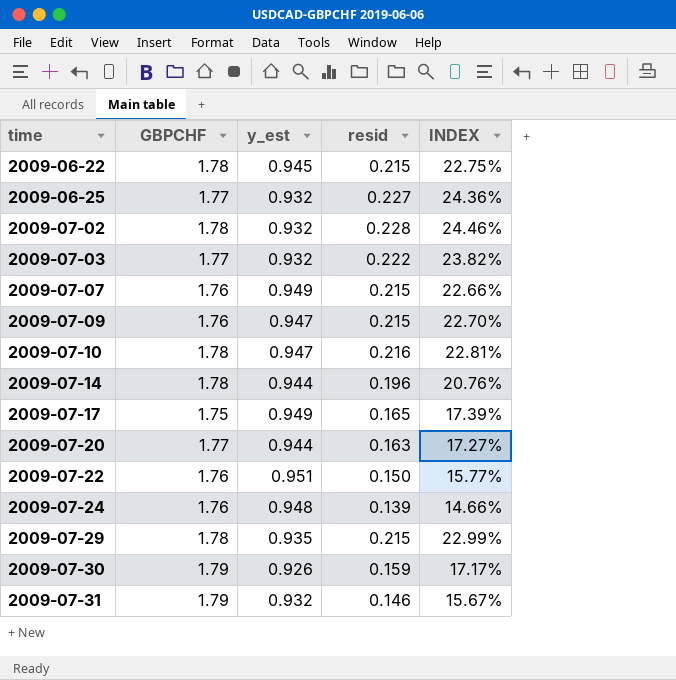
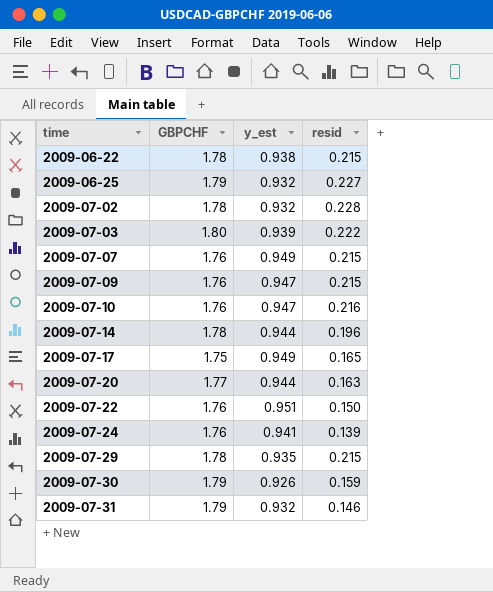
column INDEX | formula: [resid] / [y_est] -> none
2009-06-22 | y_est: 0.945 -> 0.938
2009-06-25 | GBPCHF: 1.77 -> 1.79
2009-07-03 | GBPCHF: 1.77 -> 1.80
2009-07-03 | y_est: 0.932 -> 0.939
2009-07-10 | GBPCHF: 1.78 -> 1.76
2009-07-24 | y_est: 0.948 -> 0.941

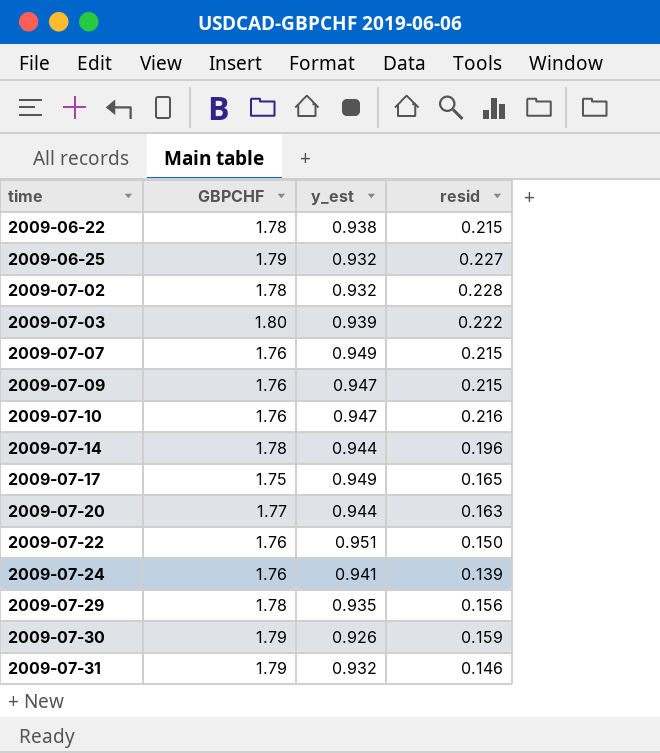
2009-07-29 | resid: 0.215 -> 0.156

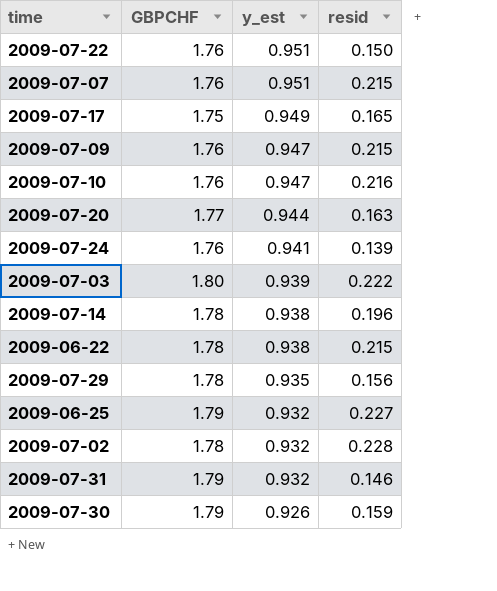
row order: time ascending -> y_est descending
2009-07-07 | y_est: 0.949 -> 0.951
2009-07-14 | y_est: 0.944 -> 0.938

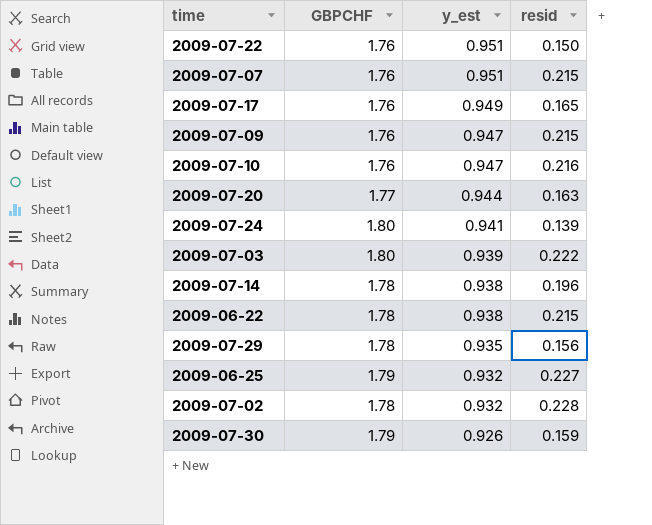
row 2009-07-31: 1.79 | 0.932 | 0.146 -> none
2009-07-17 | GBPCHF: 1.75 -> 1.76
2009-07-24 | GBPCHF: 1.76 -> 1.80

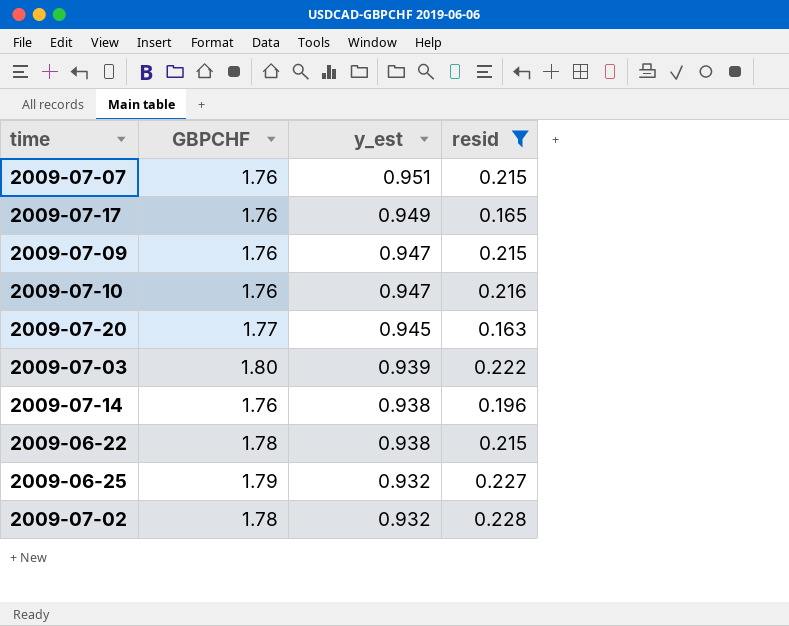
filter: none -> resid >= 0.163
2009-07-20 | y_est: 0.944 -> 0.945
2009-07-14 | GBPCHF: 1.78 -> 1.76

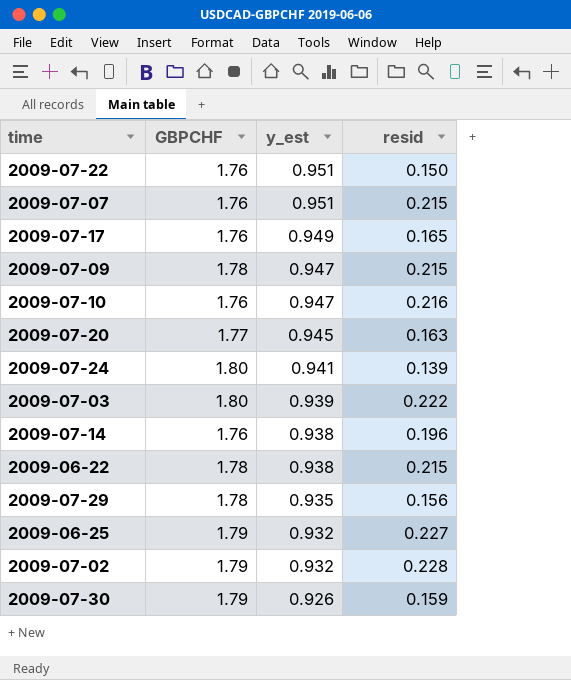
filter: resid >= 0.163 -> none
2009-07-09 | GBPCHF: 1.76 -> 1.78
2009-07-02 | GBPCHF: 1.78 -> 1.79

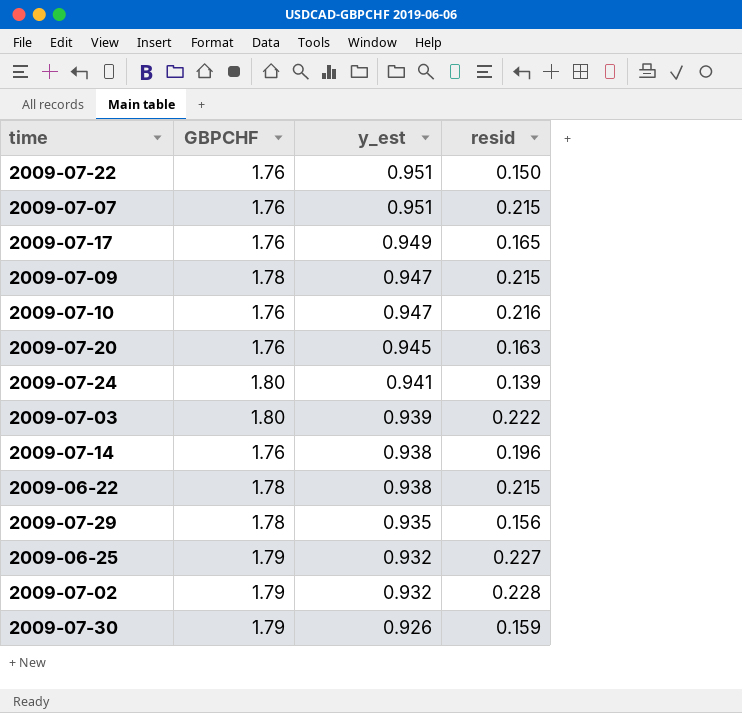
2009-07-20 | GBPCHF: 1.77 -> 1.76

